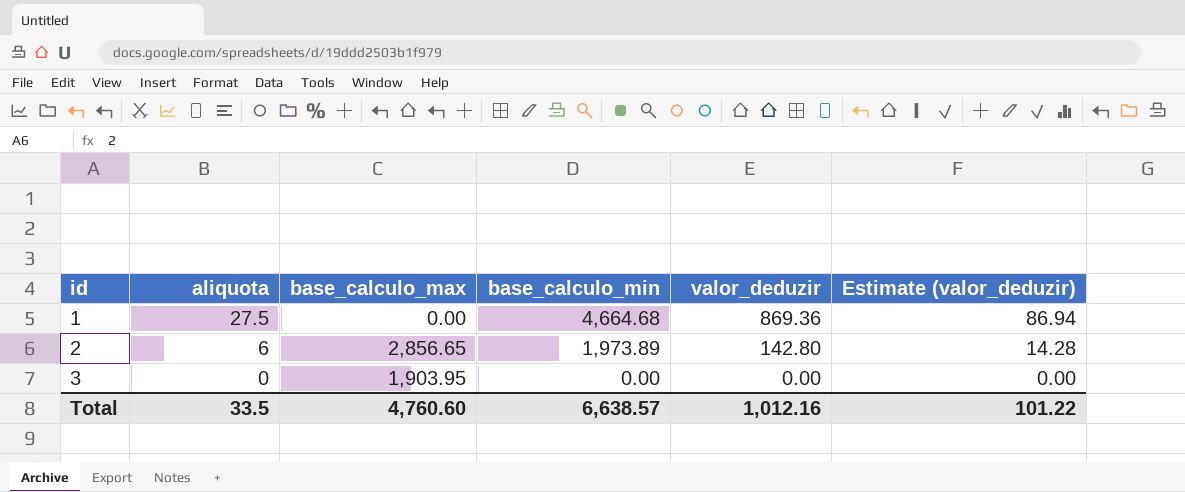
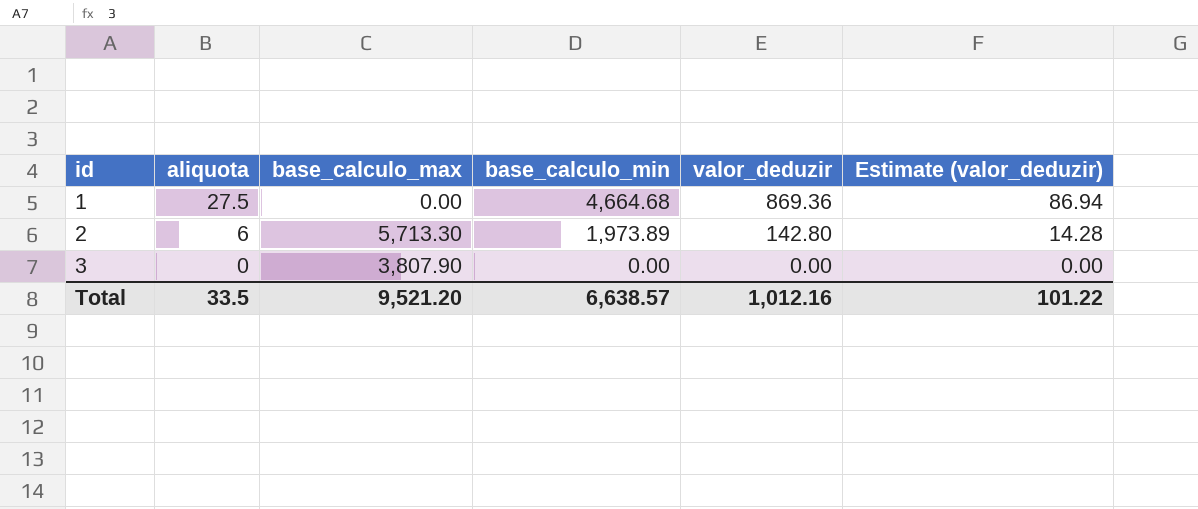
2 | base_calculo_max: 2,856.65 -> 5,713.30
3 | base_calculo_max: 1,903.95 -> 3,807.90
Total | base_calculo_max: 4,760.60 -> 9,521.20

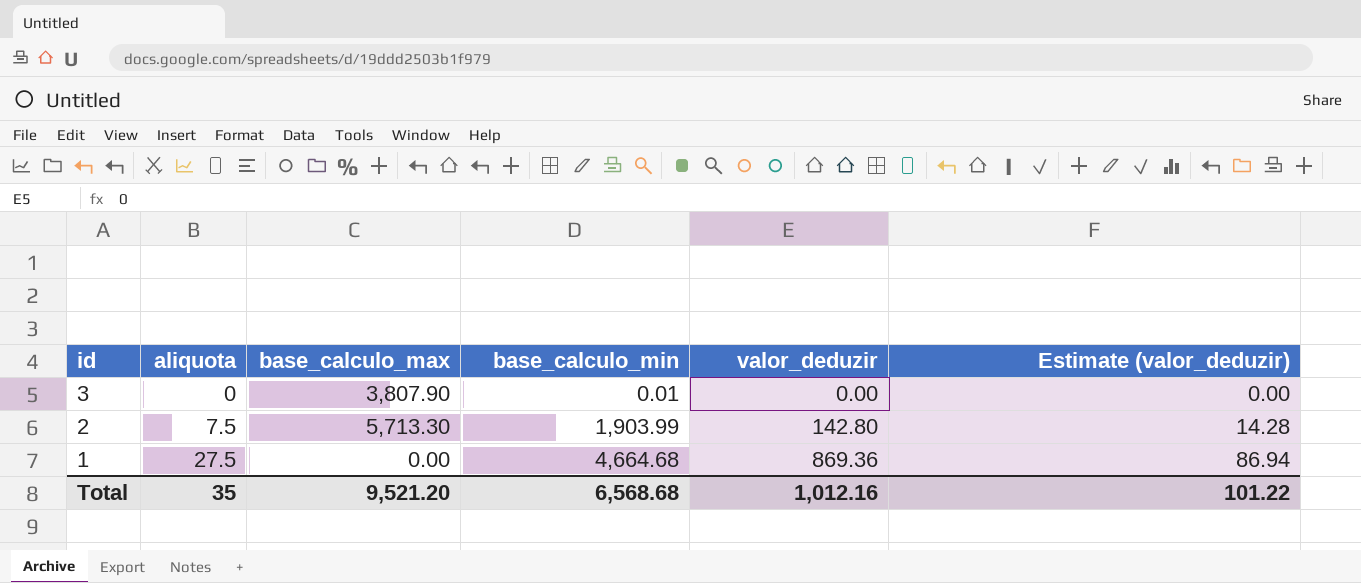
row order: id ascending -> id descending
3 | base_calculo_min: 0.00 -> 0.01
2 | aliquota: 6 -> 7.5
2 | base_calculo_min: 1,973.89 -> 1,903.99
Total | aliquota: 33.5 -> 35
Total | base_calculo_min: 6,638.57 -> 6,568.68

